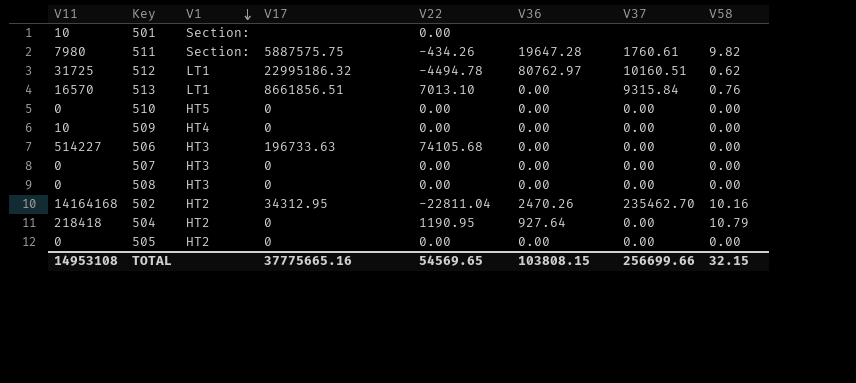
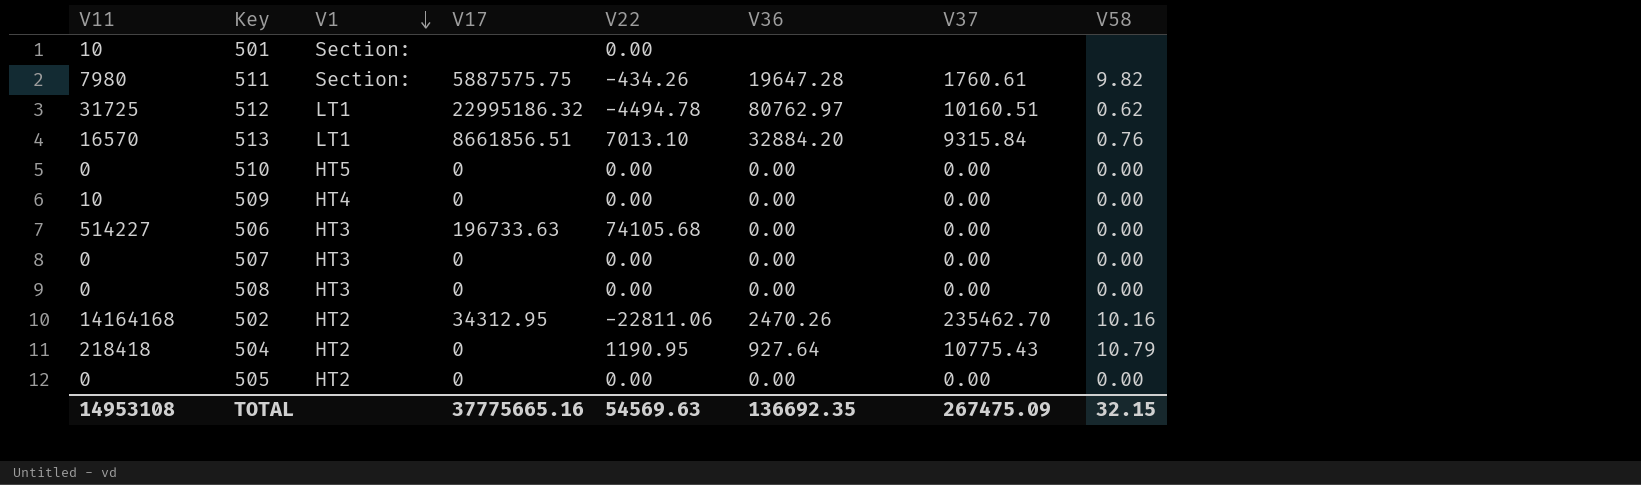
513 | V36: 0.00 -> 32884.20
502 | V22: -22811.04 -> -22811.06
504 | V37: 0.00 -> 10775.43
TOTAL | V22: 54569.65 -> 54569.63
TOTAL | V36: 103808.15 -> 136692.35
TOTAL | V37: 256699.66 -> 267475.09

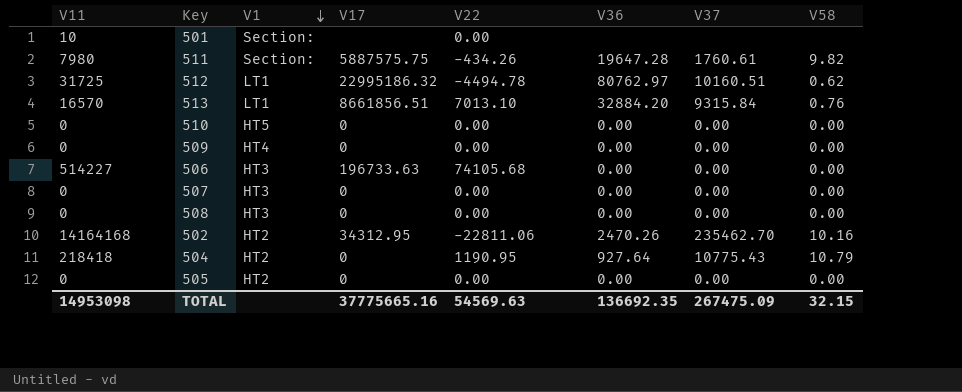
509 | V11: 10 -> 0
TOTAL | V11: 14953108 -> 14953098

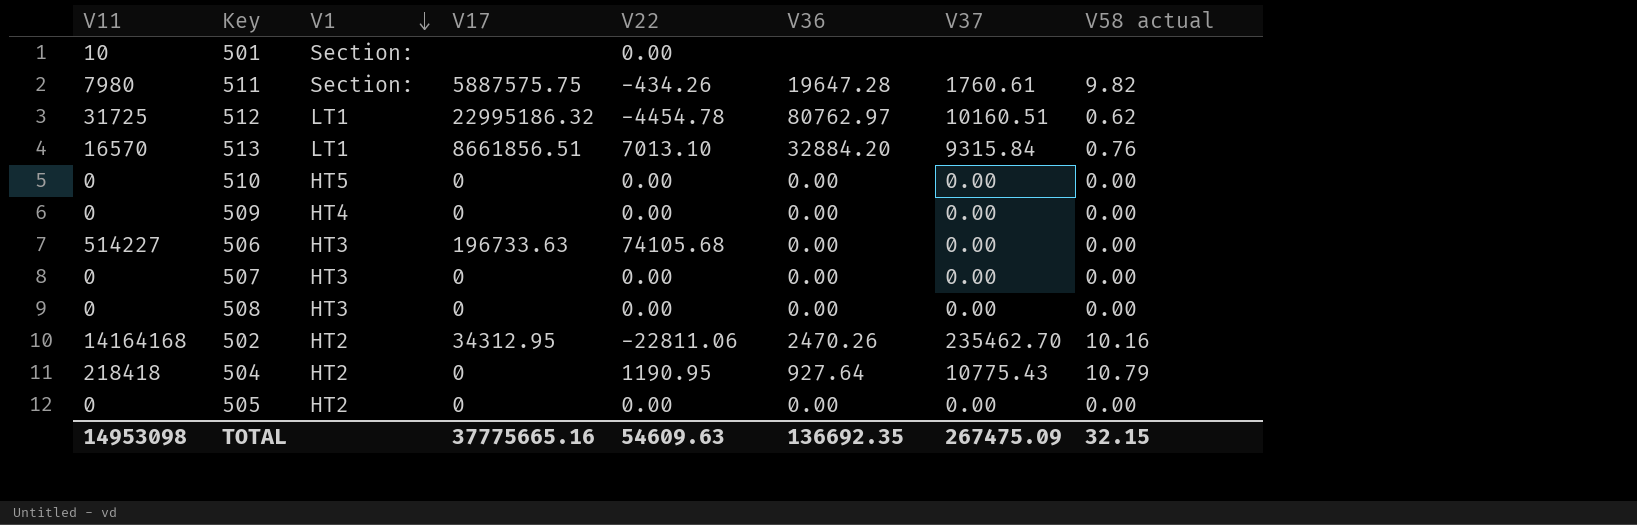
column name: V58 -> V58 actual
512 | V22: -4494.78 -> -4454.78
TOTAL | V22: 54569.63 -> 54609.63

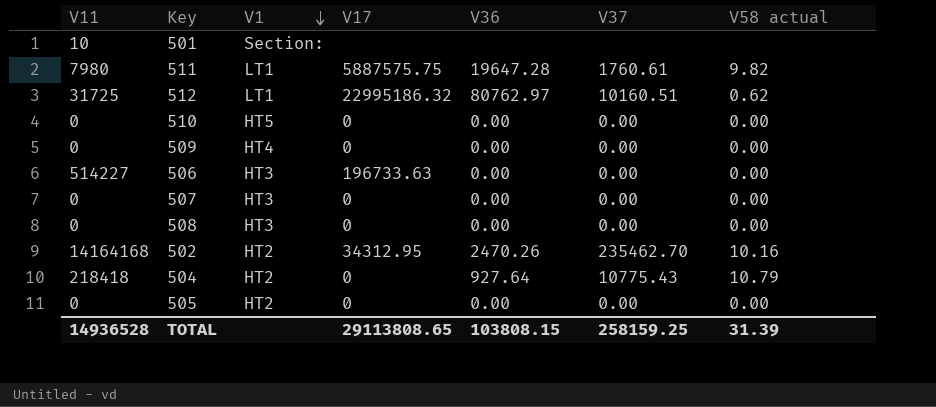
column V22 | position: 5 -> none
row 513: 16570 | LT1 | 8661856.51 | 7013.10 | 32884.20 | 9315.84 | 0.76 -> none
511 | V1: Section: -> LT1
TOTAL | V11: 14953098 -> 14936528
TOTAL | V17: 37775665.16 -> 29113808.65
TOTAL | V36: 136692.35 -> 103808.15
TOTAL | V37: 267475.09 -> 258159.25
TOTAL | V58 actual: 32.15 -> 31.39

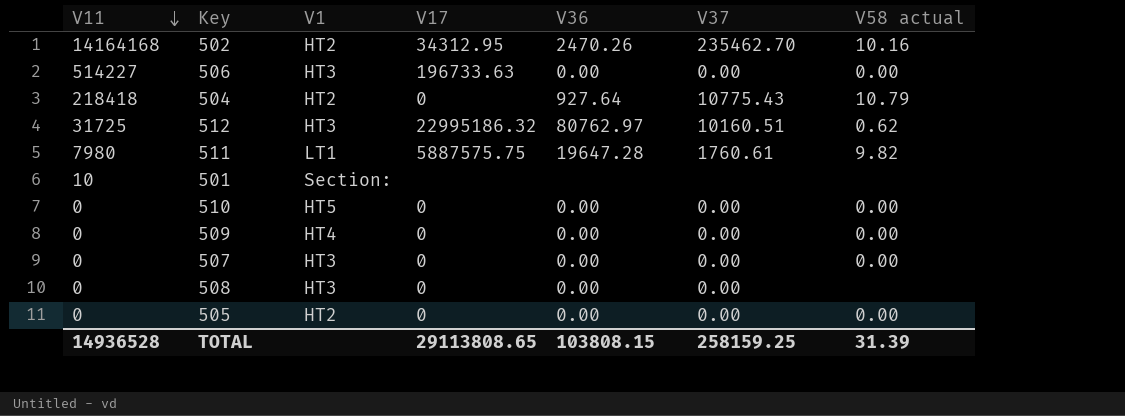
row order: V1 descending -> V11 descending
512 | V1: LT1 -> HT3
508 | V58 actual: 0.00 -> none

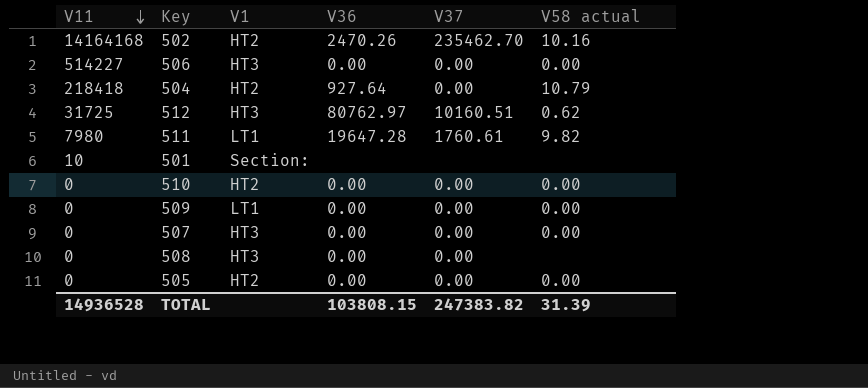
column V17 | position: 4 -> none
504 | V37: 10775.43 -> 0.00
510 | V1: HT5 -> HT2
509 | V1: HT4 -> LT1
TOTAL | V37: 258159.25 -> 247383.82

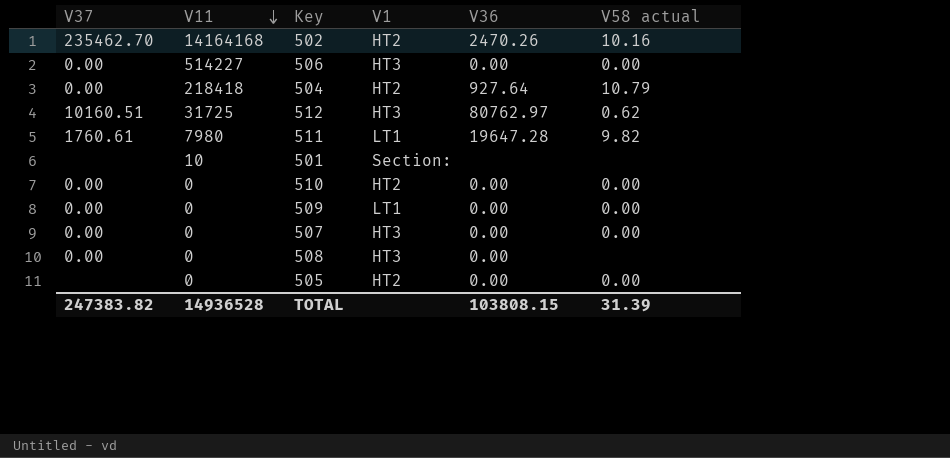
column V37 | position: 5 -> 1
505 | V37: 0.00 -> none

